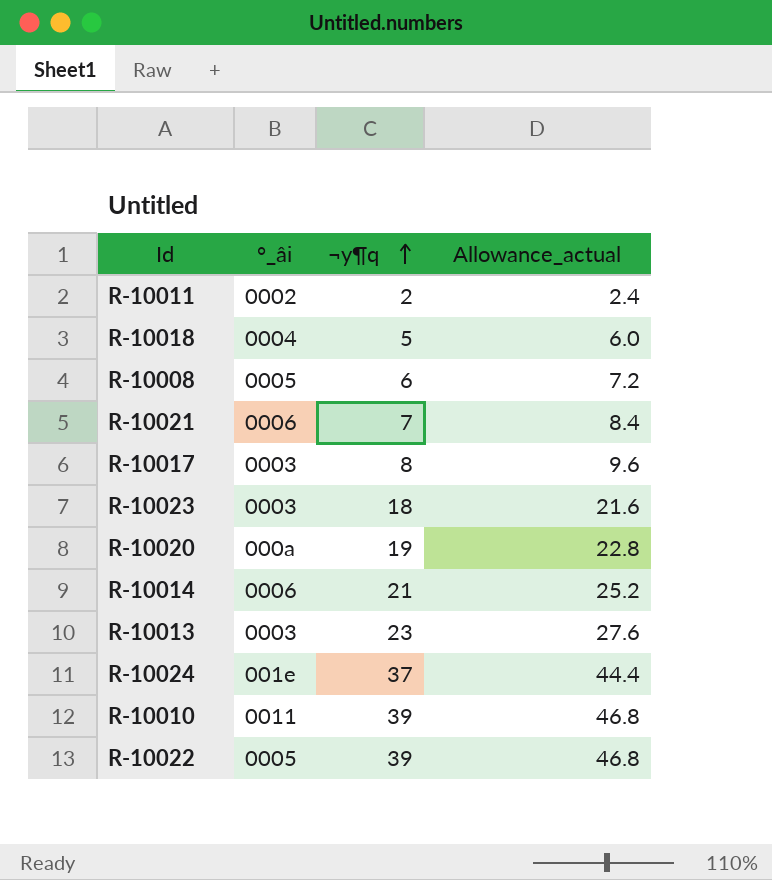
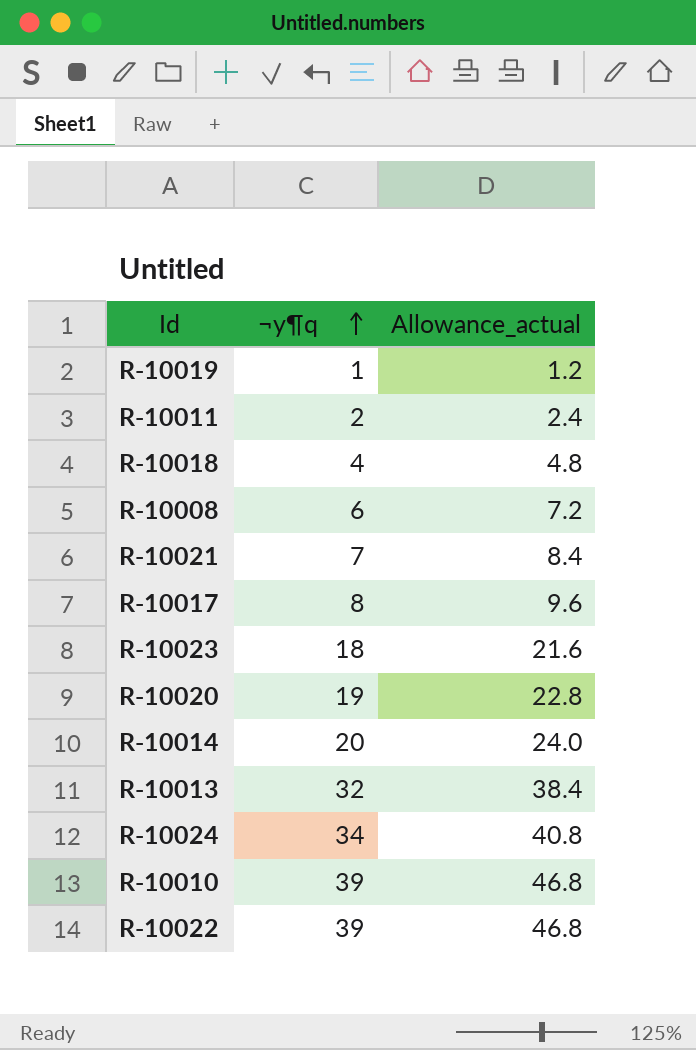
column °_âi | position: 2 -> none
row R-10019: none -> 1 | 1.2
R-10018 | ¬y¶q: 5 -> 4
R-10018 | Allowance_actual: 6.0 -> 4.8
R-10014 | ¬y¶q: 21 -> 20
R-10014 | Allowance_actual: 25.2 -> 24.0
R-10013 | ¬y¶q: 23 -> 32
R-10013 | Allowance_actual: 27.6 -> 38.4
R-10024 | ¬y¶q: 37 -> 34
R-10024 | Allowance_actual: 44.4 -> 40.8

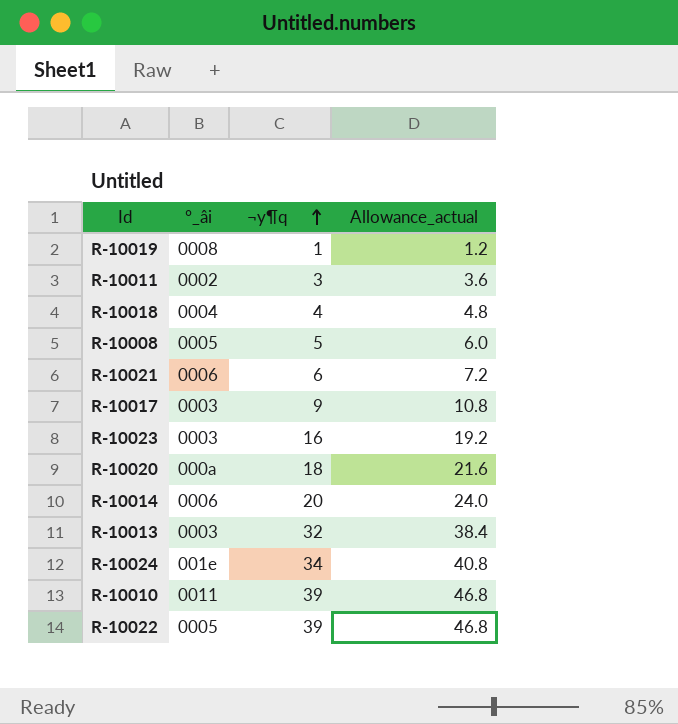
column °_âi | position: none -> 2
R-10011 | ¬y¶q: 2 -> 3
R-10011 | Allowance_actual: 2.4 -> 3.6
R-10008 | ¬y¶q: 6 -> 5
R-10008 | Allowance_actual: 7.2 -> 6.0
R-10021 | ¬y¶q: 7 -> 6
R-10021 | Allowance_actual: 8.4 -> 7.2
R-10017 | ¬y¶q: 8 -> 9
R-10017 | Allowance_actual: 9.6 -> 10.8
R-10023 | ¬y¶q: 18 -> 16
R-10023 | Allowance_actual: 21.6 -> 19.2
R-10020 | ¬y¶q: 19 -> 18
R-10020 | Allowance_actual: 22.8 -> 21.6

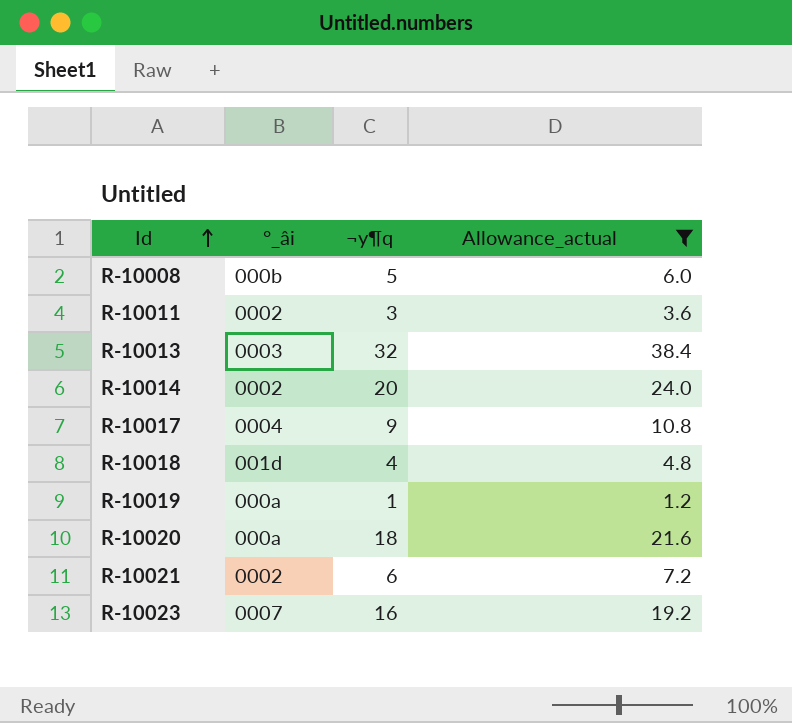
filter: none -> Allowance_actual <= 38.4
row order: ¬y¶q ascending -> Id ascending
R-10008 | °_âi: 0005 -> 000b
R-10014 | °_âi: 0006 -> 0002
R-10017 | °_âi: 0003 -> 0004
R-10018 | °_âi: 0004 -> 001d
R-10019 | °_âi: 0008 -> 000a
R-10021 | °_âi: 0006 -> 0002
R-10023 | °_âi: 0003 -> 0007

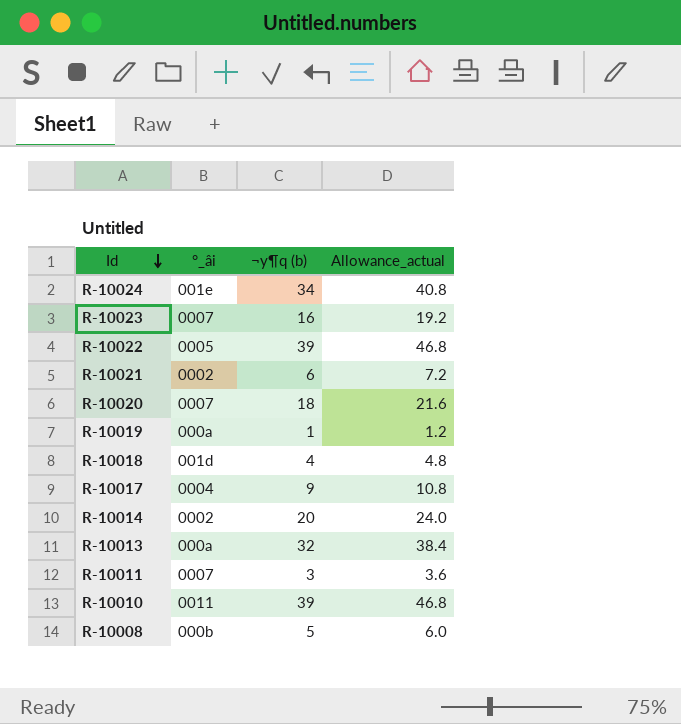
filter: Allowance_actual <= 38.4 -> none
row order: Id ascending -> Id descending
column name: ¬y¶q -> ¬y¶q (b)
R-10020 | °_âi: 000a -> 0007
R-10013 | °_âi: 0003 -> 000a
R-10011 | °_âi: 0002 -> 0007

